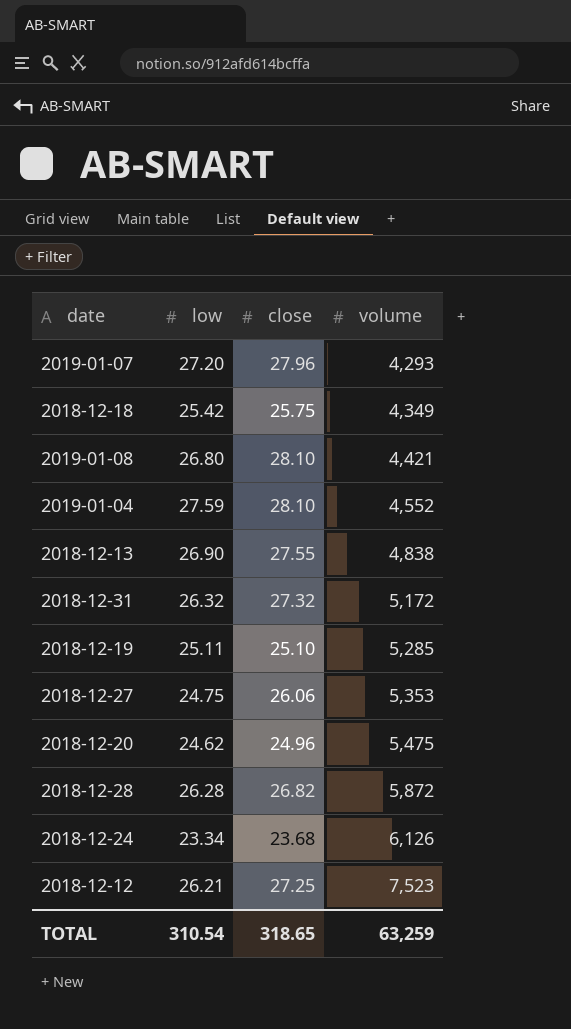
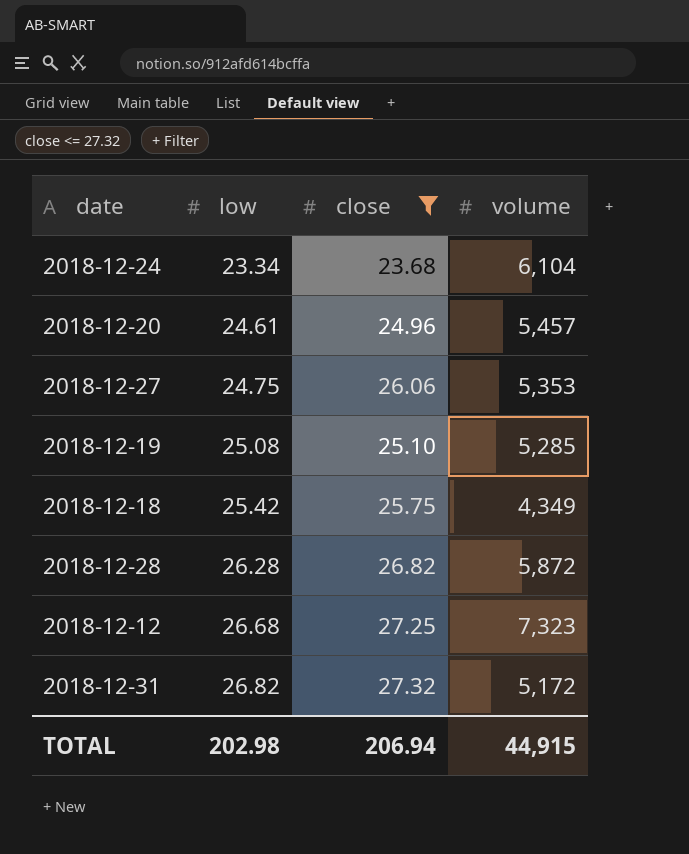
filter: none -> close <= 27.32
row order: volume ascending -> low ascending
2018-12-24 | volume: 6,126 -> 6,104
2018-12-20 | low: 24.62 -> 24.61
2018-12-20 | volume: 5,475 -> 5,457
2018-12-19 | low: 25.11 -> 25.08
2018-12-12 | low: 26.21 -> 26.68
2018-12-12 | volume: 7,523 -> 7,323
2018-12-31 | low: 26.32 -> 26.82
TOTAL | low: 310.54 -> 202.98
TOTAL | close: 318.65 -> 206.94
TOTAL | volume: 63,259 -> 44,915

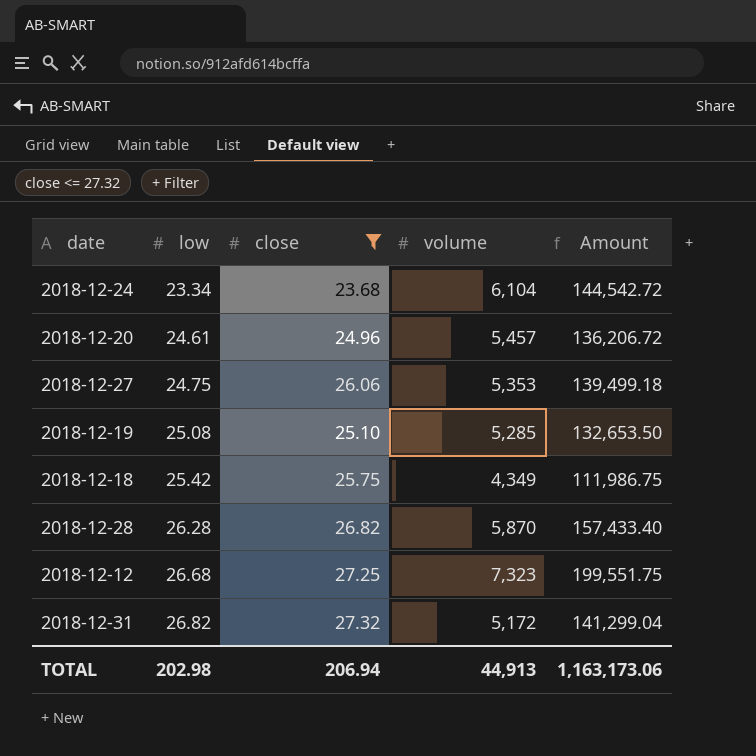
column Amount | formula: none -> [close] * [volume]
2018-12-28 | volume: 5,872 -> 5,870
TOTAL | volume: 44,915 -> 44,913

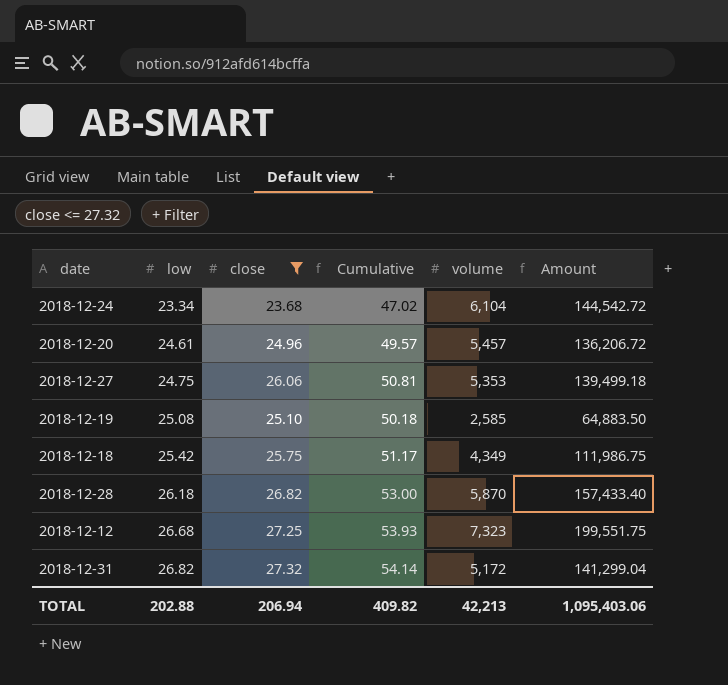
column Cumulative | formula: none -> [low] + [close]
2018-12-19 | volume: 5,285 -> 2,585
2018-12-19 | Amount: 132,653.50 -> 64,883.50
2018-12-28 | low: 26.28 -> 26.18
TOTAL | low: 202.98 -> 202.88
TOTAL | volume: 44,913 -> 42,213
TOTAL | Amount: 1,163,173.06 -> 1,095,403.06

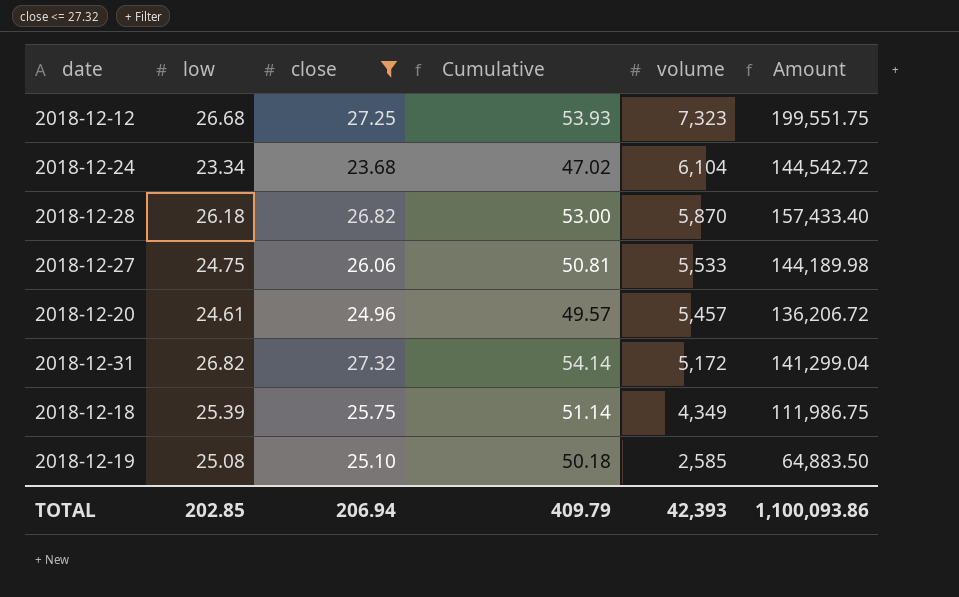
row order: low ascending -> volume descending
2018-12-27 | volume: 5,353 -> 5,533
2018-12-27 | Amount: 139,499.18 -> 144,189.98
2018-12-18 | low: 25.42 -> 25.39
2018-12-18 | Cumulative: 51.17 -> 51.14
TOTAL | low: 202.88 -> 202.85
TOTAL | Cumulative: 409.82 -> 409.79
TOTAL | volume: 42,213 -> 42,393
TOTAL | Amount: 1,095,403.06 -> 1,100,093.86

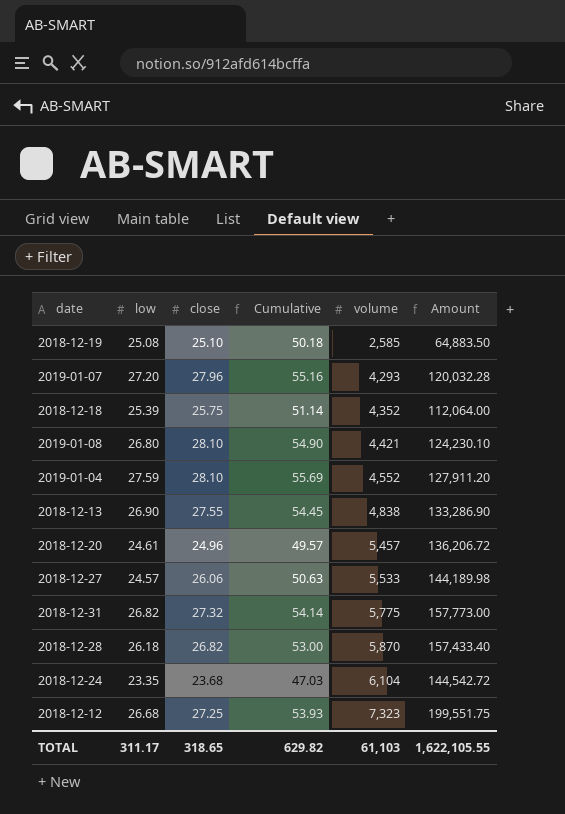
filter: close <= 27.32 -> none
row order: volume descending -> volume ascending
2018-12-18 | volume: 4,349 -> 4,352
2018-12-18 | Amount: 111,986.75 -> 112,064.00
2018-12-27 | low: 24.75 -> 24.57
2018-12-27 | Cumulative: 50.81 -> 50.63
2018-12-31 | volume: 5,172 -> 5,775
2018-12-31 | Amount: 141,299.04 -> 157,773.00
2018-12-24 | low: 23.34 -> 23.35
2018-12-24 | Cumulative: 47.02 -> 47.03
TOTAL | low: 202.85 -> 311.17
TOTAL | close: 206.94 -> 318.65
TOTAL | Cumulative: 409.79 -> 629.82
TOTAL | volume: 42,393 -> 61,103
TOTAL | Amount: 1,100,093.86 -> 1,622,105.55

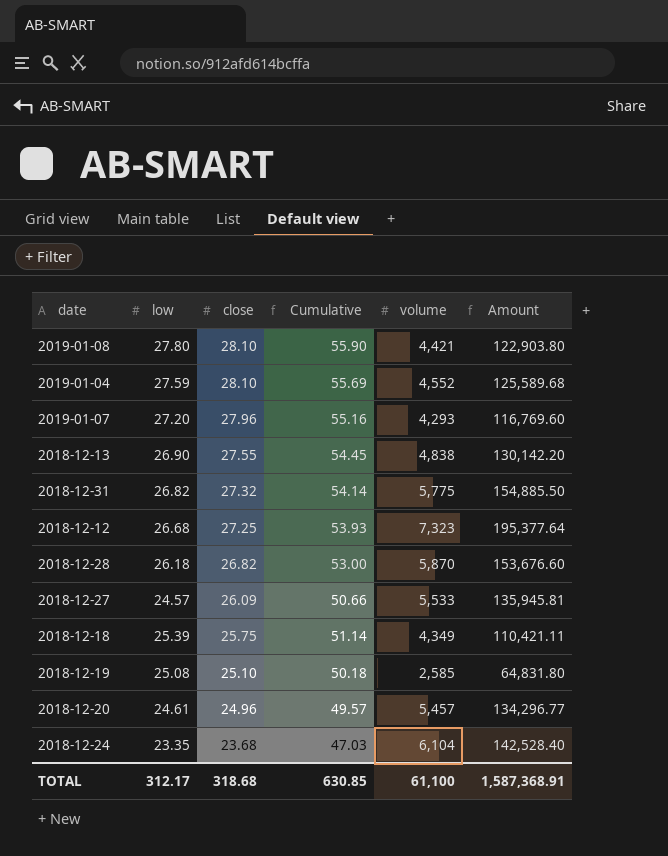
row order: volume ascending -> close descending
column Amount | formula: [close] * [volume] -> [low] * [volume]
2019-01-08 | low: 26.80 -> 27.80
2019-01-08 | Cumulative: 54.90 -> 55.90
2018-12-27 | close: 26.06 -> 26.09
2018-12-27 | Cumulative: 50.63 -> 50.66
2018-12-18 | volume: 4,352 -> 4,349
TOTAL | low: 311.17 -> 312.17
TOTAL | close: 318.65 -> 318.68
TOTAL | Cumulative: 629.82 -> 630.85
TOTAL | volume: 61,103 -> 61,100
TOTAL | Amount: 1,622,105.55 -> 1,587,368.91

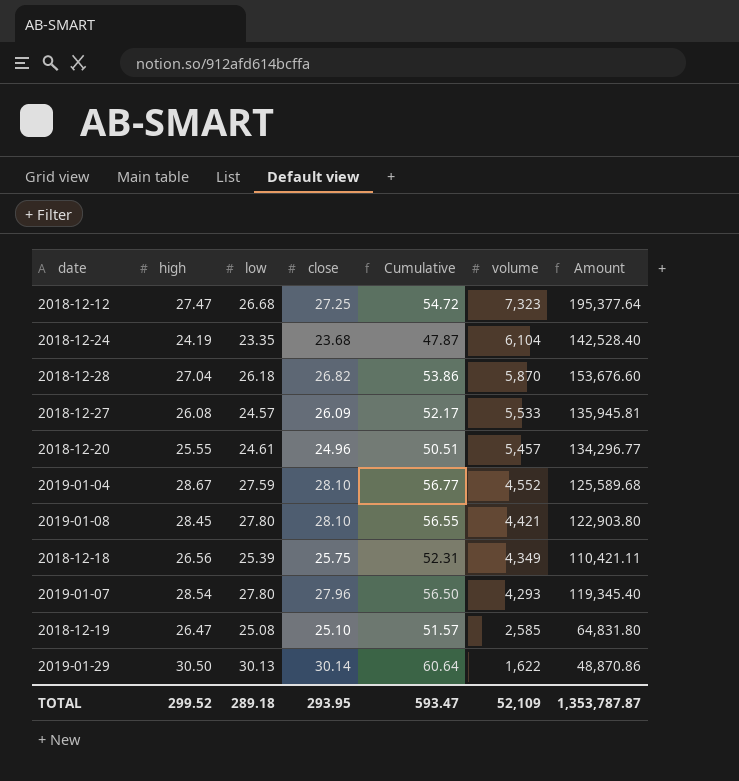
row order: close descending -> volume descending
column high | position: none -> 2
column Cumulative | formula: [low] + [close] -> [high] + [close]
row 2018-12-13: 26.90 | 27.55 | 54.45 | 4,838 | 130,142.20 -> none
row 2018-12-31: 26.82 | 27.32 | 54.14 | 5,775 | 154,885.50 -> none
2019-01-07 | low: 27.20 -> 27.80
2019-01-07 | Amount: 116,769.60 -> 119,345.40
row 2019-01-29: none -> 30.50 | 30.13 | 30.14 | 60.64 | 1,622 | 48,870.86
TOTAL | low: 312.17 -> 289.18
TOTAL | close: 318.68 -> 293.95
TOTAL | Cumulative: 630.85 -> 593.47
TOTAL | volume: 61,100 -> 52,109
TOTAL | Amount: 1,587,368.91 -> 1,353,787.87

